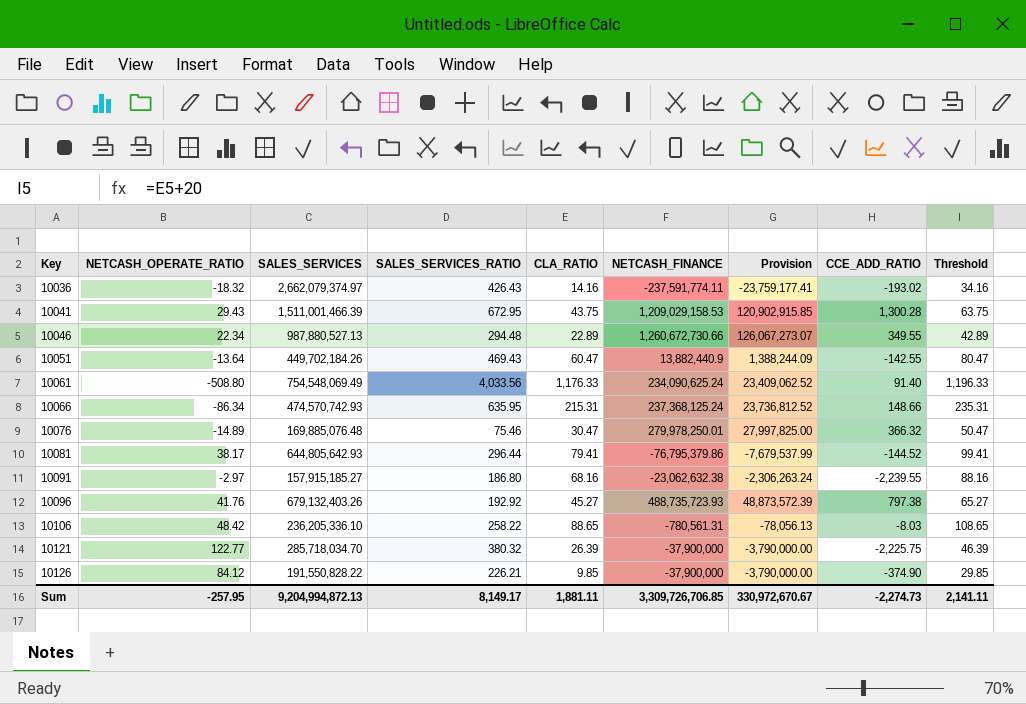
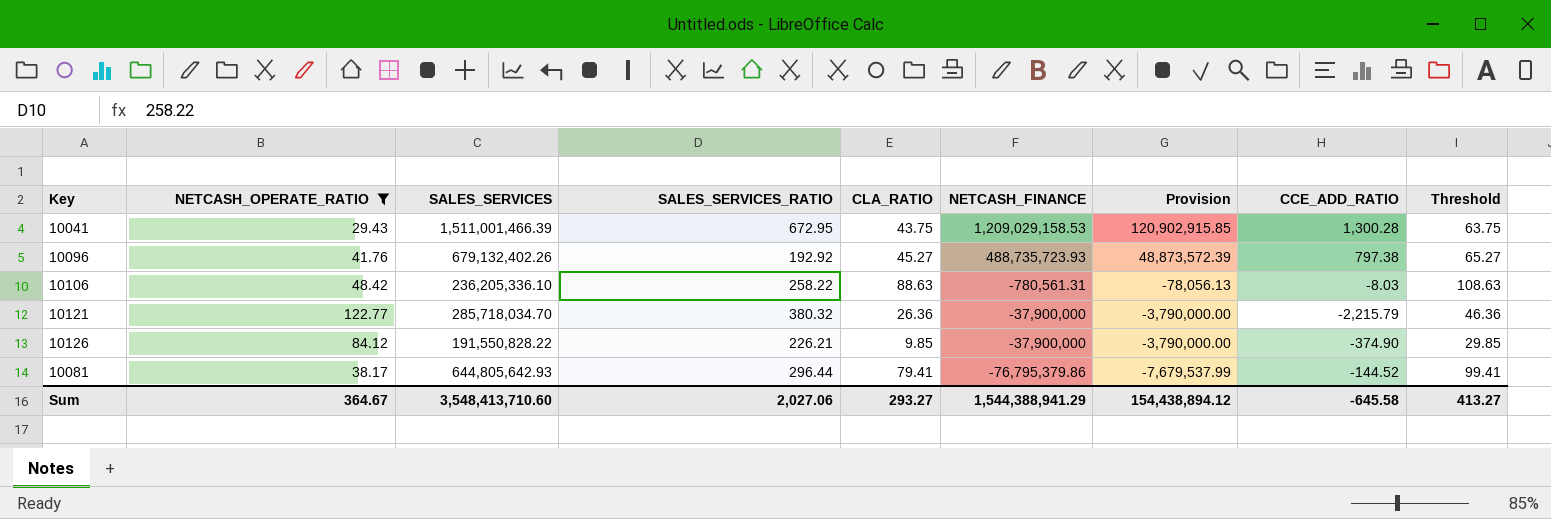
filter: none -> NETCASH_OPERATE_RATIO >= 29.43
row order: Key ascending -> NETCASH_FINANCE descending
10096 | SALES_SERVICES: 679,132,403.26 -> 679,132,402.26
10106 | CLA_RATIO: 88.65 -> 88.63
10106 | Threshold: 108.65 -> 108.63
10121 | CLA_RATIO: 26.39 -> 26.36
10121 | CCE_ADD_RATIO: -2,225.75 -> -2,215.79
10121 | Threshold: 46.39 -> 46.36
Sum | NETCASH_OPERATE_RATIO: -257.95 -> 364.67
Sum | SALES_SERVICES: 9,204,994,872.13 -> 3,548,413,710.60
Sum | SALES_SERVICES_RATIO: 8,149.17 -> 2,027.06
Sum | CLA_RATIO: 1,881.11 -> 293.27
Sum | NETCASH_FINANCE: 3,309,726,706.85 -> 1,544,388,941.29
Sum | Provision: 330,972,670.67 -> 154,438,894.12
Sum | CCE_ADD_RATIO: -2,274.73 -> -645.58
Sum | Threshold: 2,141.11 -> 413.27

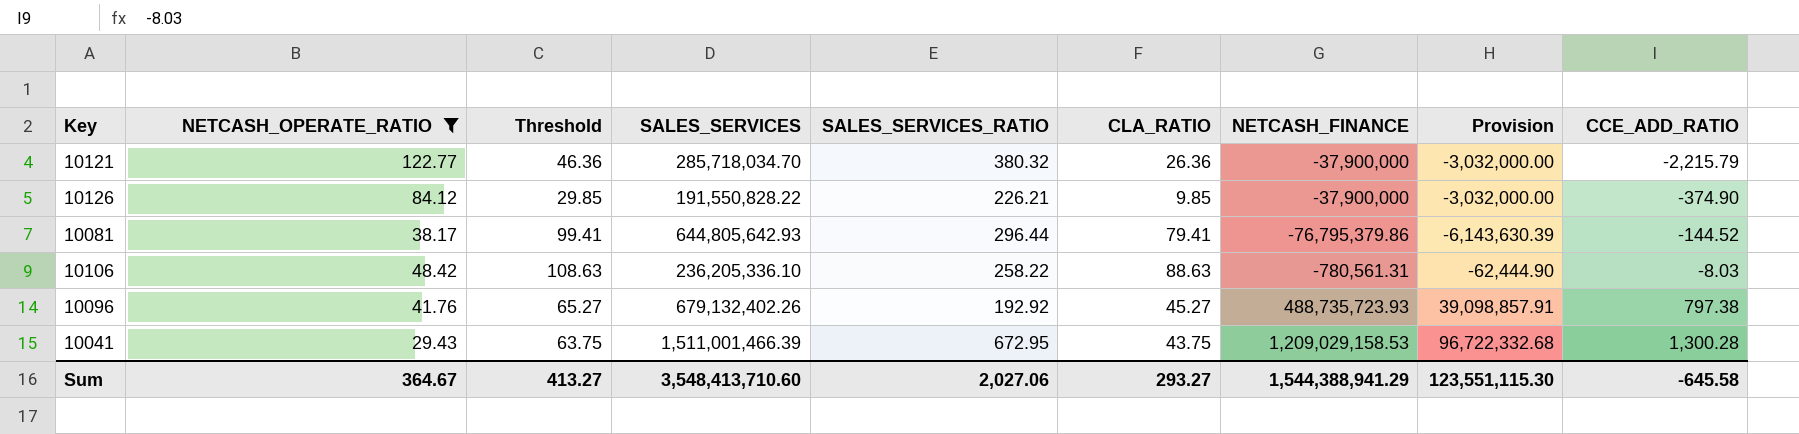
row order: NETCASH_FINANCE descending -> CCE_ADD_RATIO ascending
column Threshold | position: 9 -> 3
column Provision | formula: [NETCASH_FINANCE] * 0.1 -> [NETCASH_FINANCE] * 0.08
Sum | Provision: 154,438,894.12 -> 123,551,115.30

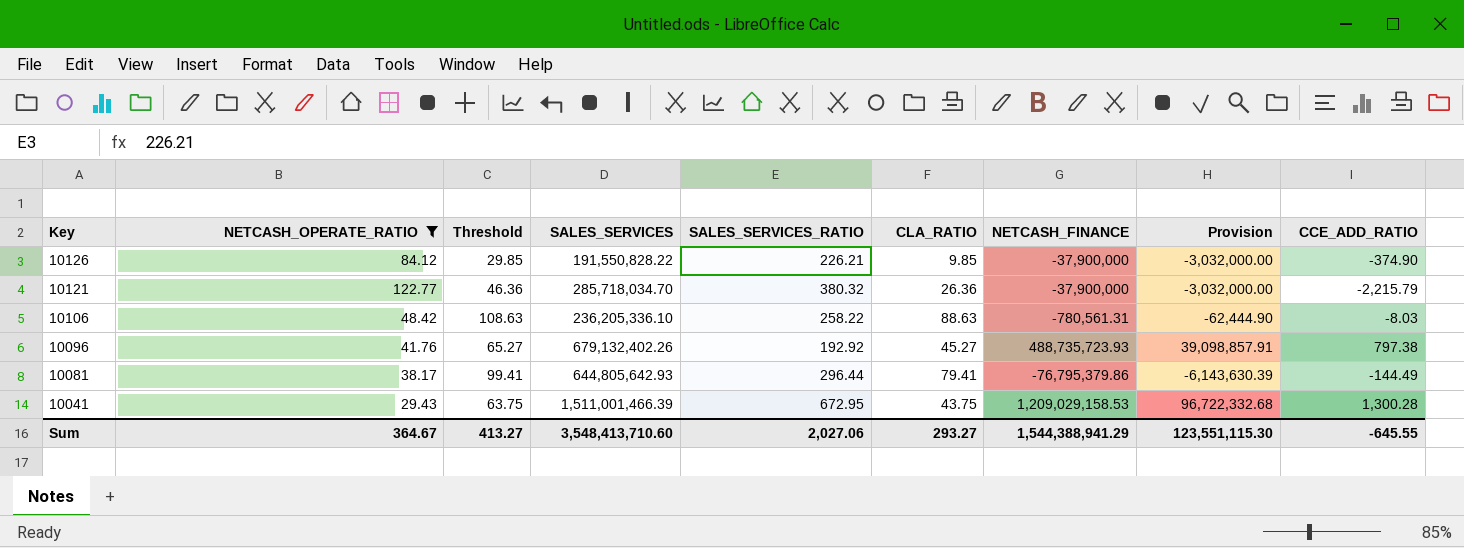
row order: CCE_ADD_RATIO ascending -> Key descending
10081 | CCE_ADD_RATIO: -144.52 -> -144.49
Sum | CCE_ADD_RATIO: -645.58 -> -645.55

